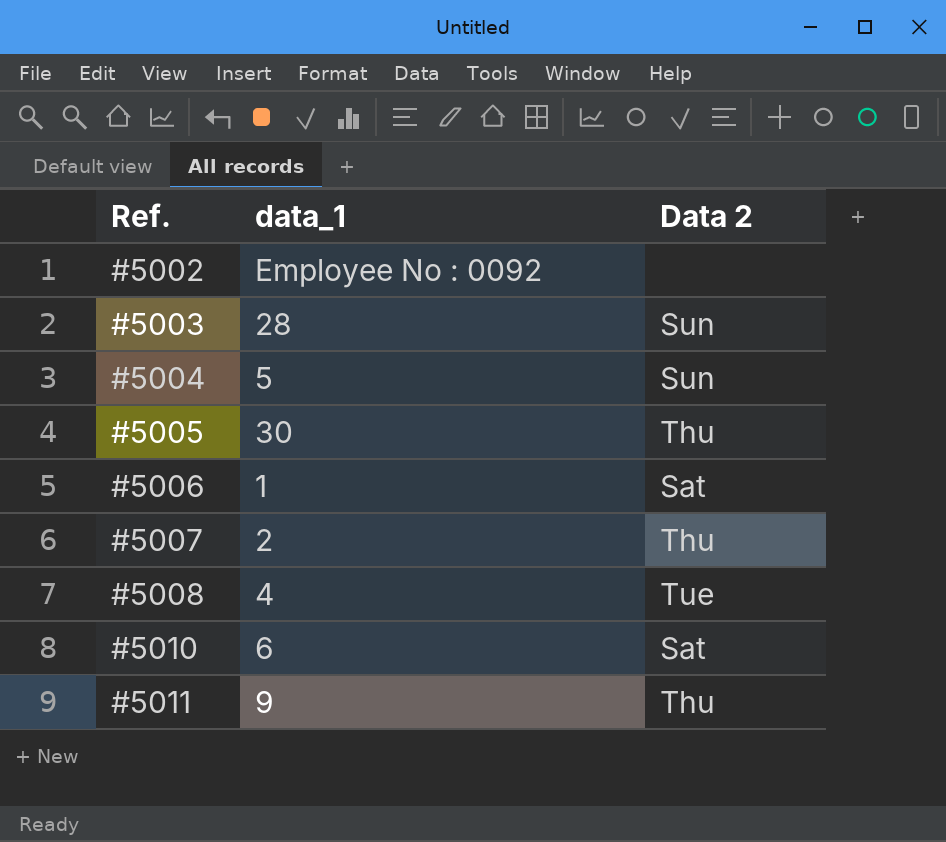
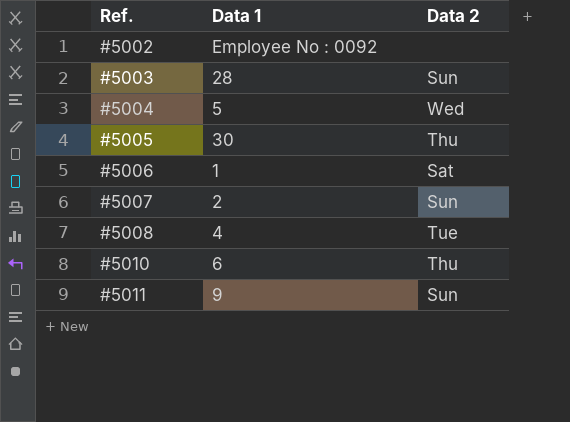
column name: data_1 -> Data 1
#5004 | Data 2: Sun -> Wed
#5007 | Data 2: Thu -> Sun
#5010 | Data 2: Sat -> Thu
#5011 | Data 2: Thu -> Sun

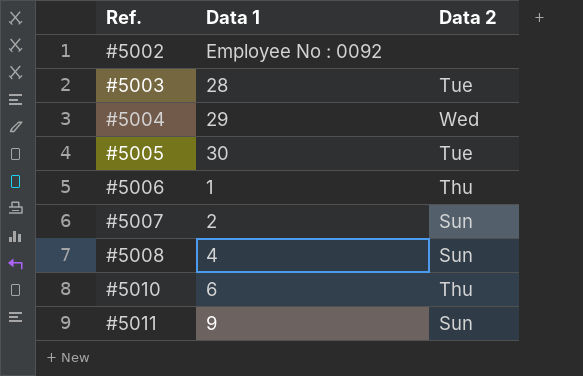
#5003 | Data 2: Sun -> Tue
#5004 | Data 1: 5 -> 29
#5005 | Data 2: Thu -> Tue
#5006 | Data 2: Sat -> Thu
#5008 | Data 2: Tue -> Sun

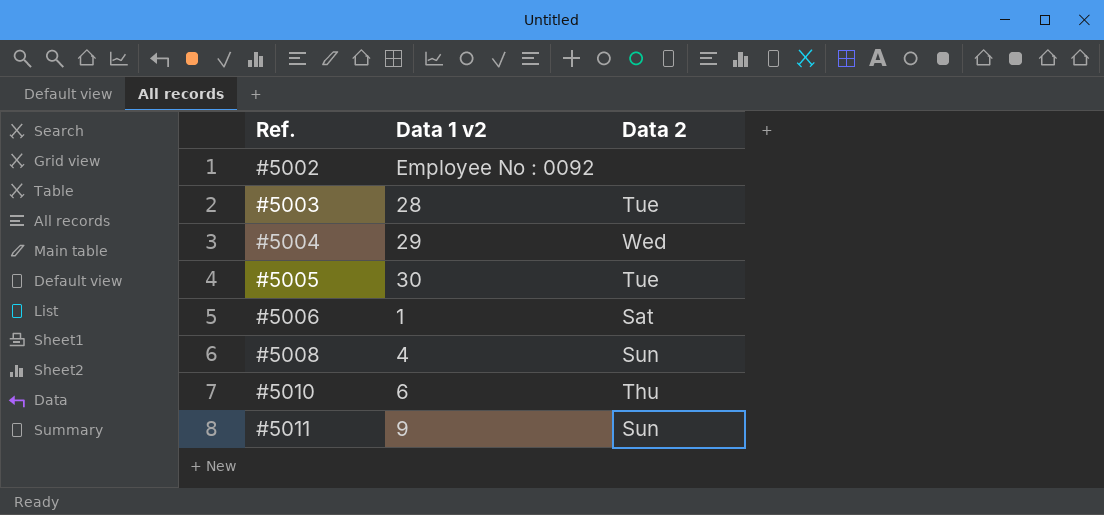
column name: Data 1 -> Data 1 v2
row #5007: 2 | Sun -> none
#5006 | Data 2: Thu -> Sat

